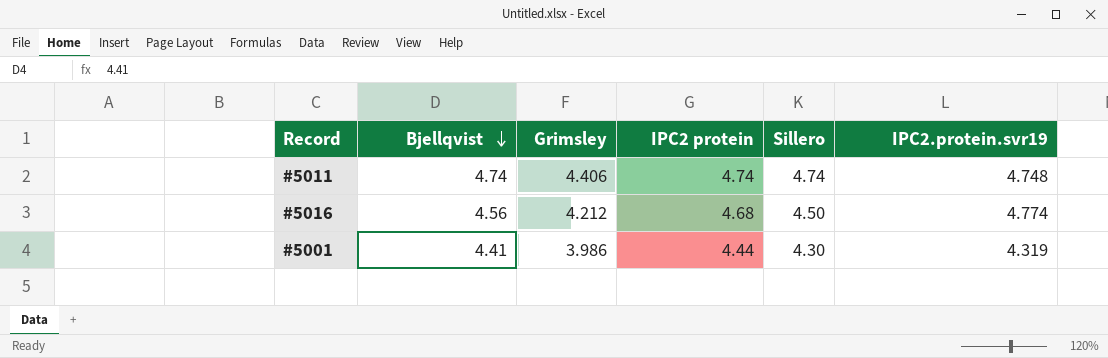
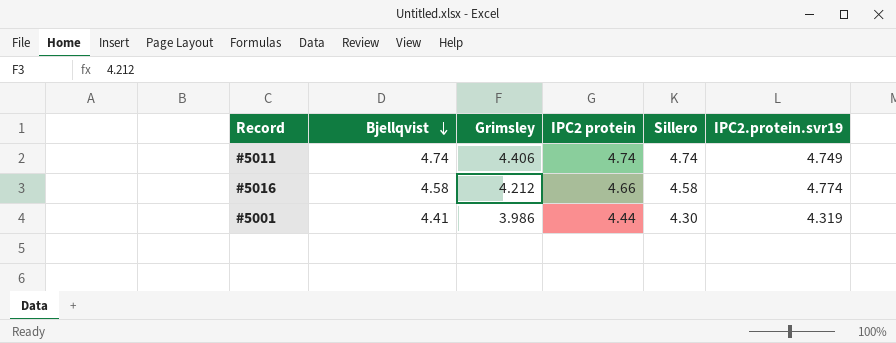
#5011 | IPC2.protein.svr19: 4.748 -> 4.749
#5016 | Bjellqvist: 4.56 -> 4.58
#5016 | IPC2 protein: 4.68 -> 4.66
#5016 | Sillero: 4.50 -> 4.58

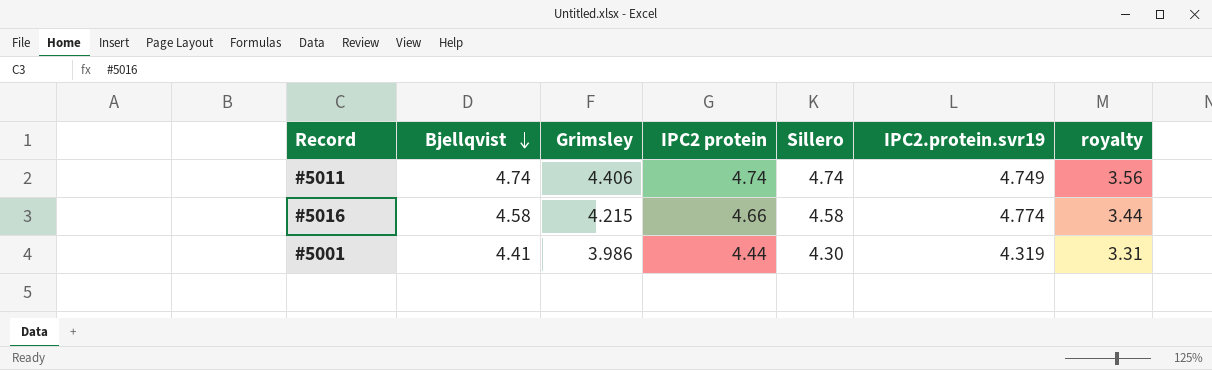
column royalty | formula: none -> [Bjellqvist] * 0.75
#5016 | Grimsley: 4.212 -> 4.215

